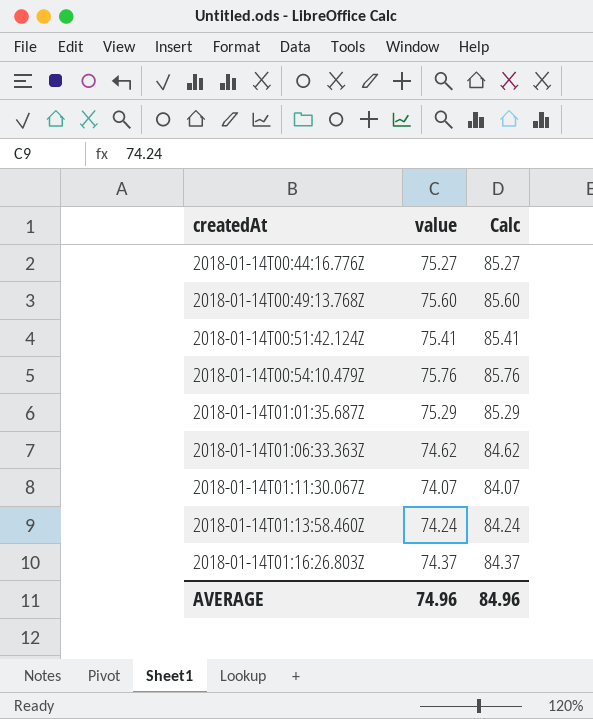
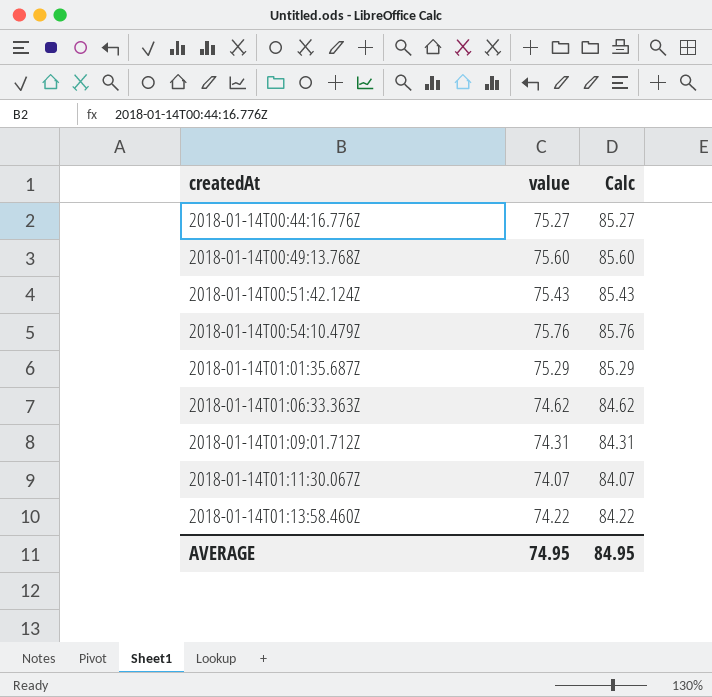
row 2018-01-14T01:16:26.803Z: 74.37 | 84.37 -> none
2018-01-14T00:51:42.124Z | value: 75.41 -> 75.43
2018-01-14T00:51:42.124Z | Calc: 85.41 -> 85.43
row 2018-01-14T01:09:01.712Z: none -> 74.31 | 84.31
2018-01-14T01:13:58.460Z | value: 74.24 -> 74.22
2018-01-14T01:13:58.460Z | Calc: 84.24 -> 84.22
AVERAGE | value: 74.96 -> 74.95
AVERAGE | Calc: 84.96 -> 84.95

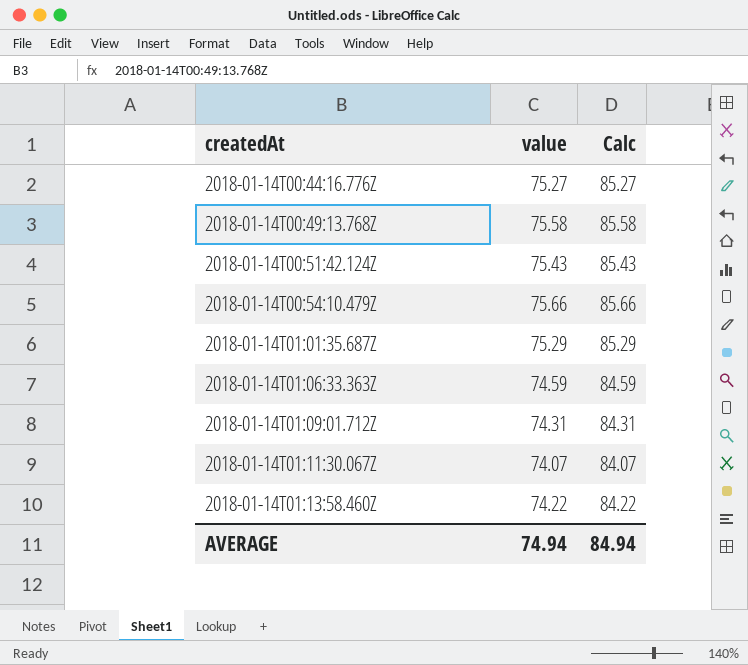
2018-01-14T00:49:13.768Z | value: 75.60 -> 75.58
2018-01-14T00:49:13.768Z | Calc: 85.60 -> 85.58
2018-01-14T00:54:10.479Z | value: 75.76 -> 75.66
2018-01-14T00:54:10.479Z | Calc: 85.76 -> 85.66
2018-01-14T01:06:33.363Z | value: 74.62 -> 74.59
2018-01-14T01:06:33.363Z | Calc: 84.62 -> 84.59
AVERAGE | value: 74.95 -> 74.94
AVERAGE | Calc: 84.95 -> 84.94

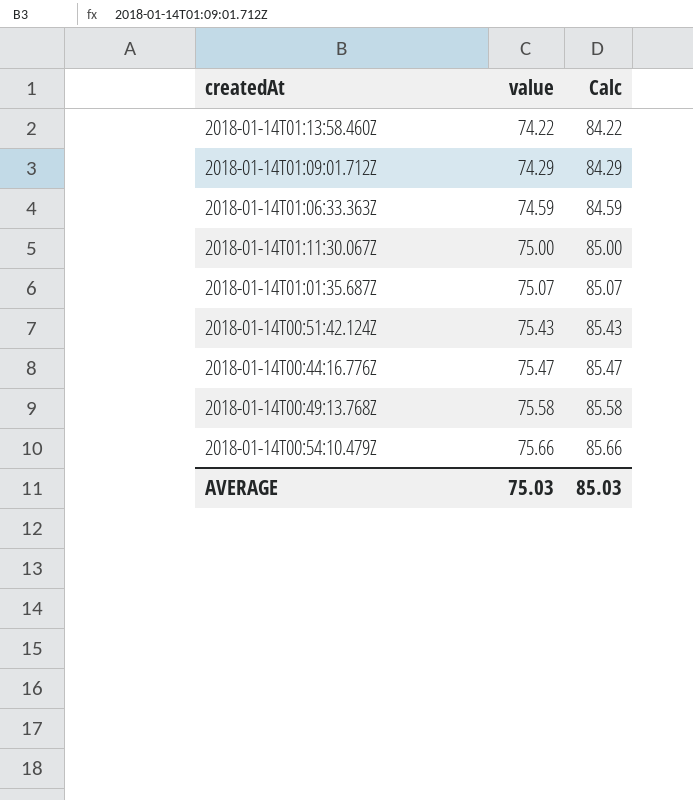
row order: createdAt ascending -> value ascending
2018-01-14T01:09:01.712Z | value: 74.31 -> 74.29
2018-01-14T01:09:01.712Z | Calc: 84.31 -> 84.29
2018-01-14T01:11:30.067Z | value: 74.07 -> 75.00
2018-01-14T01:11:30.067Z | Calc: 84.07 -> 85.00
2018-01-14T01:01:35.687Z | value: 75.29 -> 75.07
2018-01-14T01:01:35.687Z | Calc: 85.29 -> 85.07
2018-01-14T00:44:16.776Z | value: 75.27 -> 75.47
2018-01-14T00:44:16.776Z | Calc: 85.27 -> 85.47
AVERAGE | value: 74.94 -> 75.03
AVERAGE | Calc: 84.94 -> 85.03

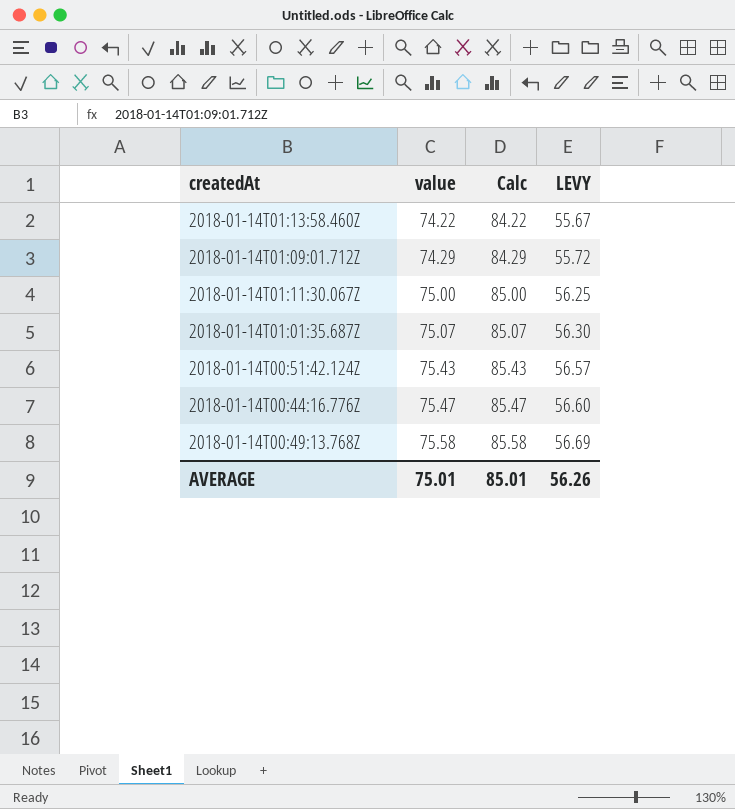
column LEVY | formula: none -> [value] * 0.75
row 2018-01-14T01:06:33.363Z: 74.59 | 84.59 -> none
row 2018-01-14T00:54:10.479Z: 75.66 | 85.66 -> none
AVERAGE | value: 75.03 -> 75.01
AVERAGE | Calc: 85.03 -> 85.01

